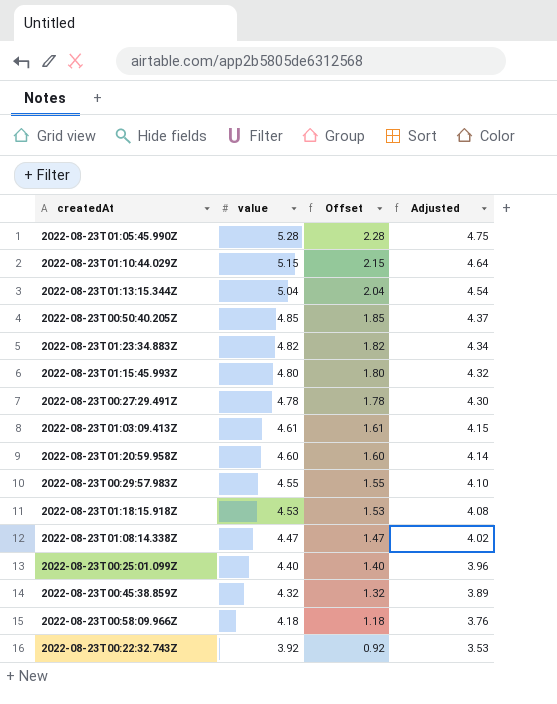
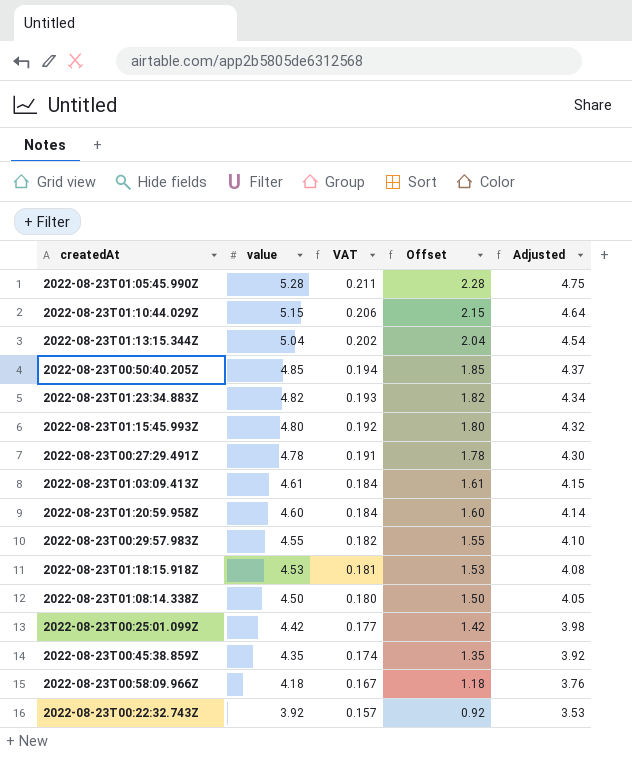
column VAT | formula: none -> [value] * 0.04
2022-08-23T01:08:14.338Z | value: 4.47 -> 4.50
2022-08-23T01:08:14.338Z | Offset: 1.47 -> 1.50
2022-08-23T01:08:14.338Z | Adjusted: 4.02 -> 4.05
2022-08-23T00:25:01.099Z | value: 4.40 -> 4.42
2022-08-23T00:25:01.099Z | Offset: 1.40 -> 1.42
2022-08-23T00:25:01.099Z | Adjusted: 3.96 -> 3.98
2022-08-23T00:45:38.859Z | value: 4.32 -> 4.35
2022-08-23T00:45:38.859Z | Offset: 1.32 -> 1.35
2022-08-23T00:45:38.859Z | Adjusted: 3.89 -> 3.92

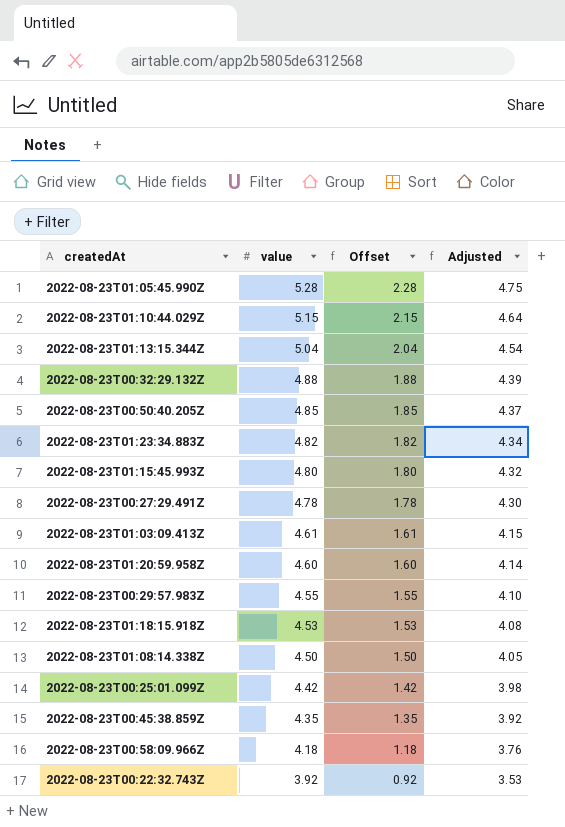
column VAT | formula: [value] * 0.04 -> none
row 2022-08-23T00:32:29.132Z: none -> 4.88 | 1.88 | 4.39

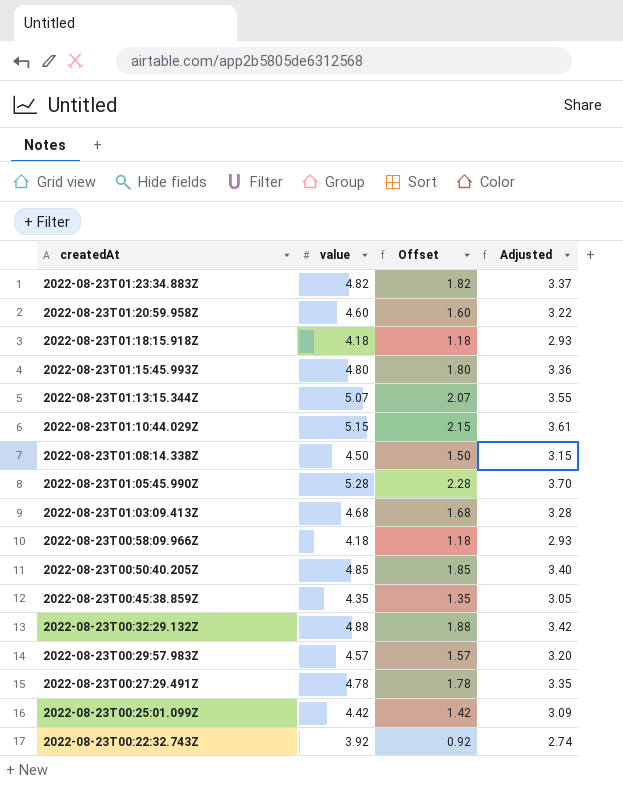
row order: value descending -> createdAt descending
column Adjusted | formula: [value] * 0.9 -> [value] * 0.7
2022-08-23T01:18:15.918Z | value: 4.53 -> 4.18
2022-08-23T01:18:15.918Z | Offset: 1.53 -> 1.18
2022-08-23T01:13:15.344Z | value: 5.04 -> 5.07
2022-08-23T01:13:15.344Z | Offset: 2.04 -> 2.07
2022-08-23T01:03:09.413Z | value: 4.61 -> 4.68
2022-08-23T01:03:09.413Z | Offset: 1.61 -> 1.68
2022-08-23T00:29:57.983Z | value: 4.55 -> 4.57
2022-08-23T00:29:57.983Z | Offset: 1.55 -> 1.57

